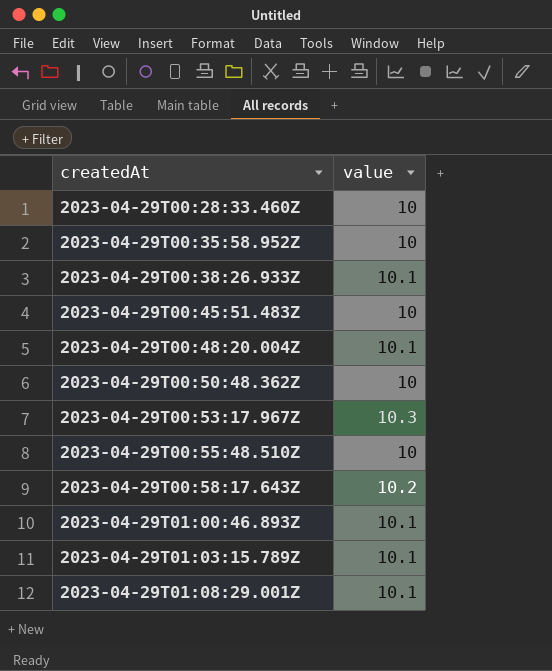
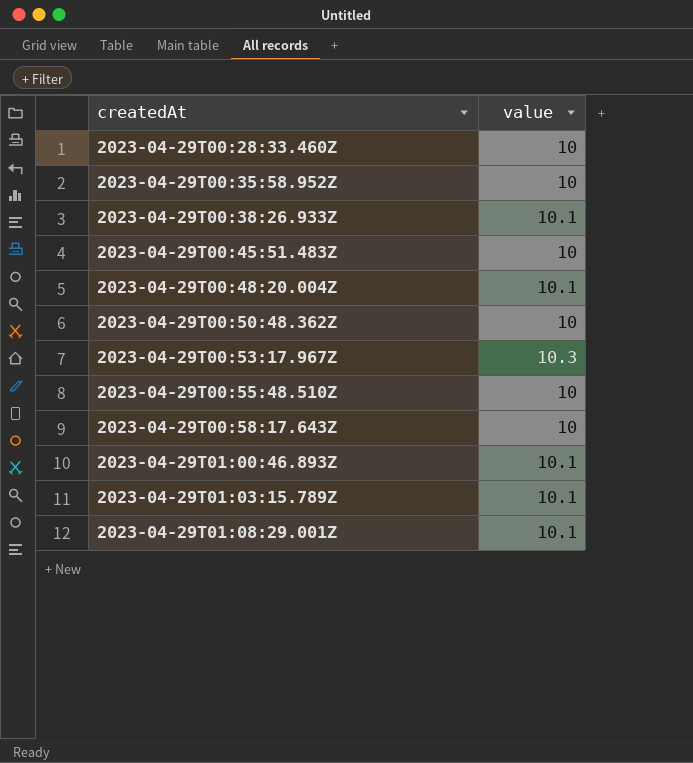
2023-04-29T00:58:17.643Z | value: 10.2 -> 10

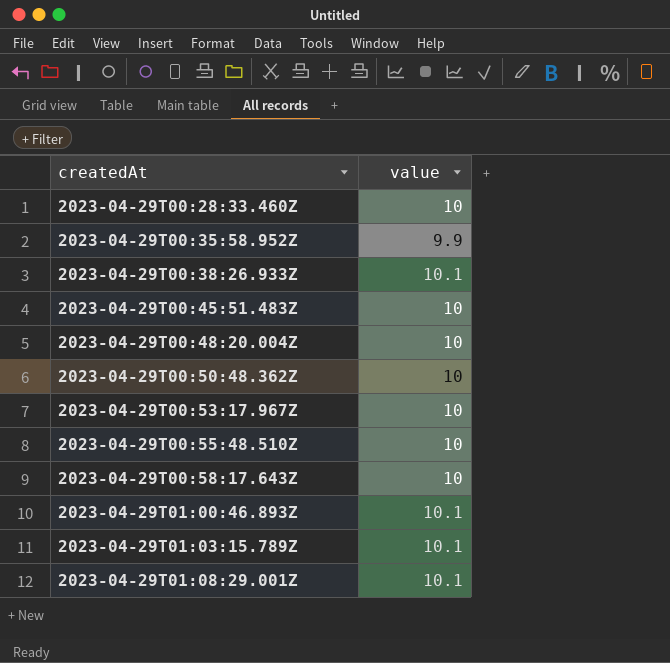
2023-04-29T00:35:58.952Z | value: 10 -> 9.9
2023-04-29T00:48:20.004Z | value: 10.1 -> 10
2023-04-29T00:53:17.967Z | value: 10.3 -> 10

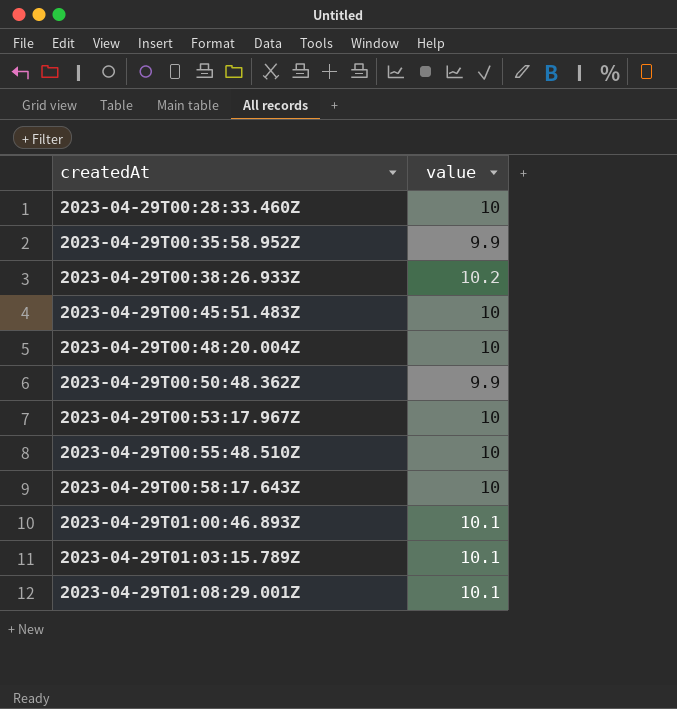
2023-04-29T00:38:26.933Z | value: 10.1 -> 10.2
2023-04-29T00:50:48.362Z | value: 10 -> 9.9

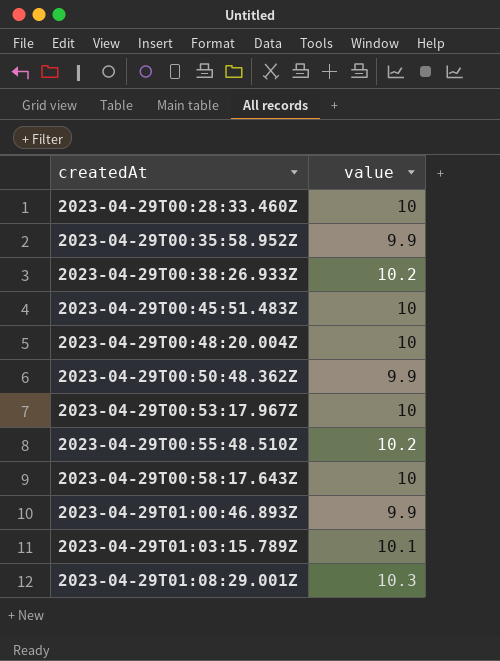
2023-04-29T00:55:48.510Z | value: 10 -> 10.2
2023-04-29T01:00:46.893Z | value: 10.1 -> 9.9
2023-04-29T01:08:29.001Z | value: 10.1 -> 10.3

